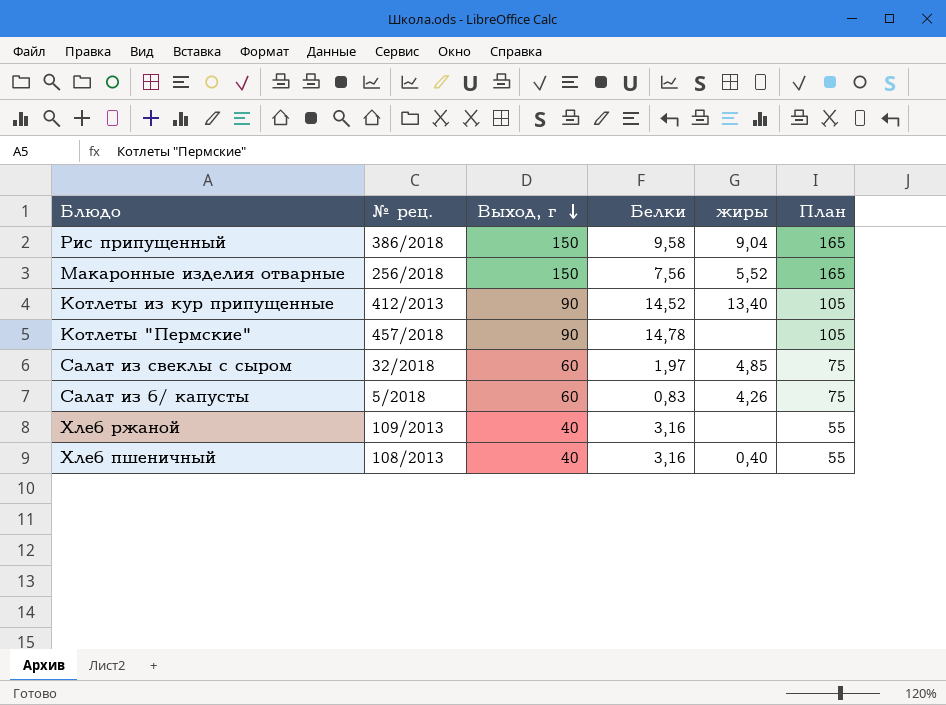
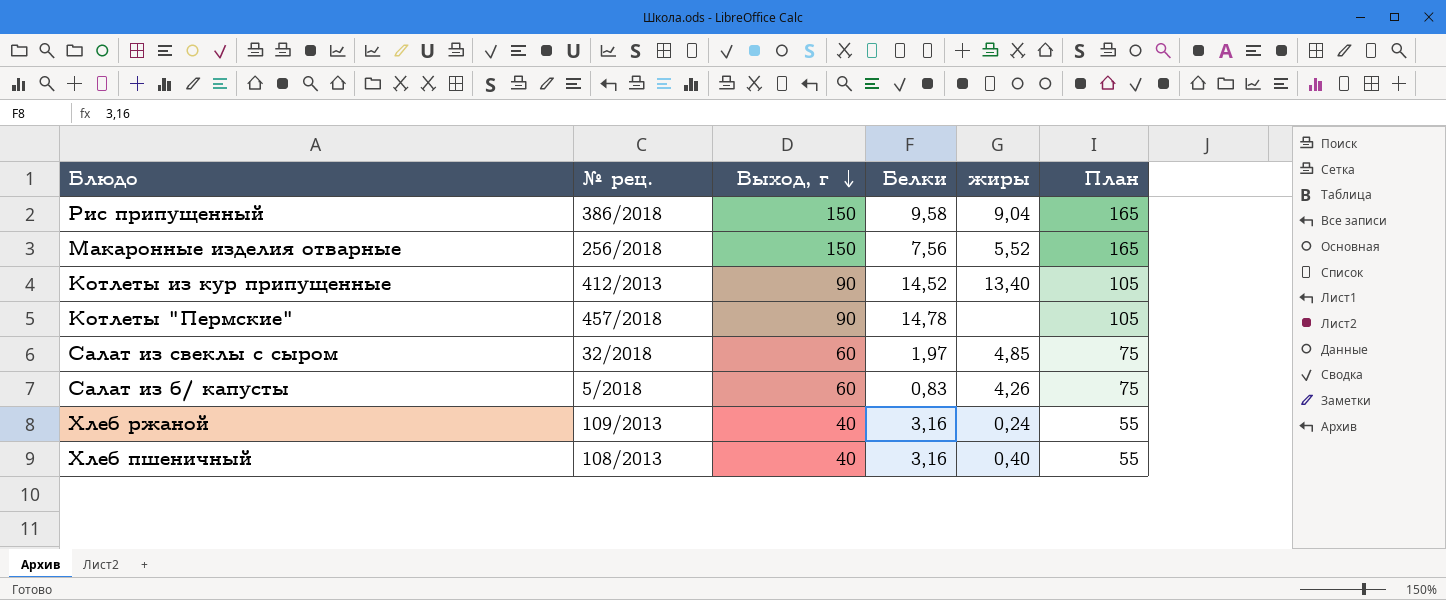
Хлеб ржаной | жиры: none -> 0,24

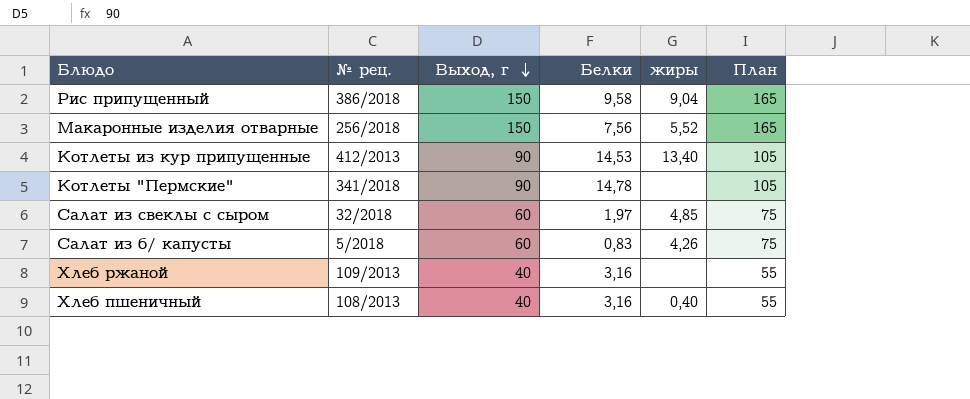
Котлеты из кур припущенные | Белки: 14,52 -> 14,53
Котлеты "Пермские" | № рец.: 457/2018 -> 341/2018
Хлеб ржаной | жиры: 0,24 -> none

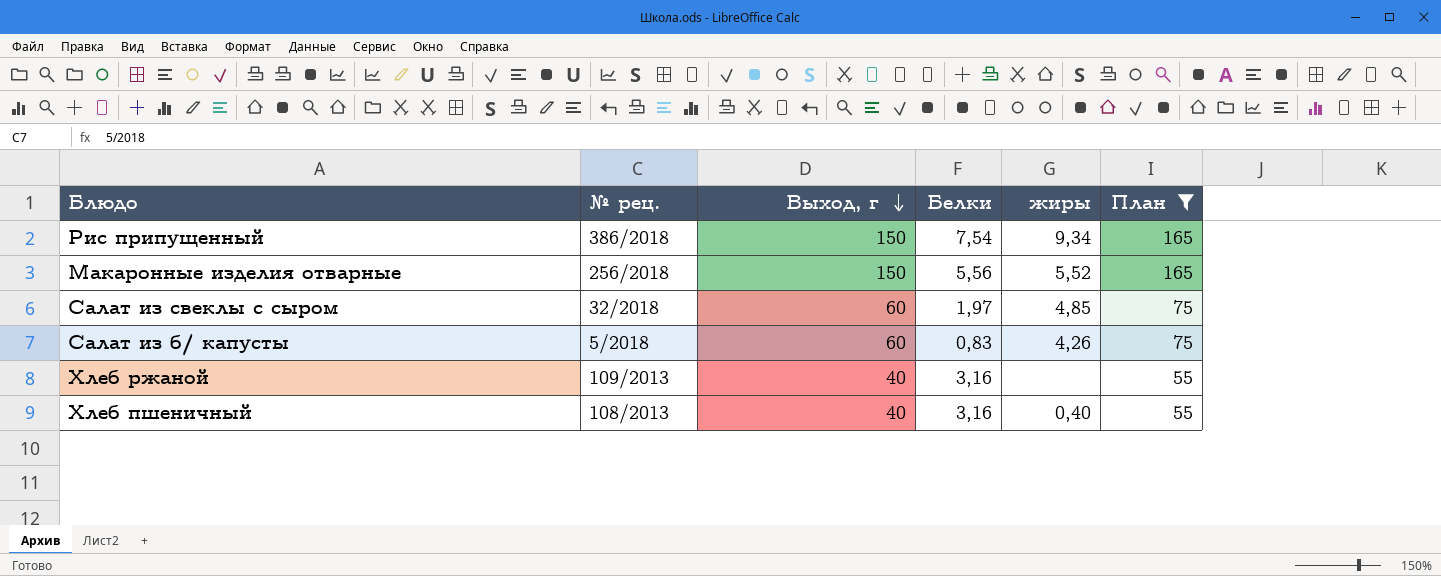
filter: none -> План != 105
Рис припущенный | Белки: 9,58 -> 7,54
Рис припущенный | жиры: 9,04 -> 9,34
Макаронные изделия отварные | Белки: 7,56 -> 5,56

